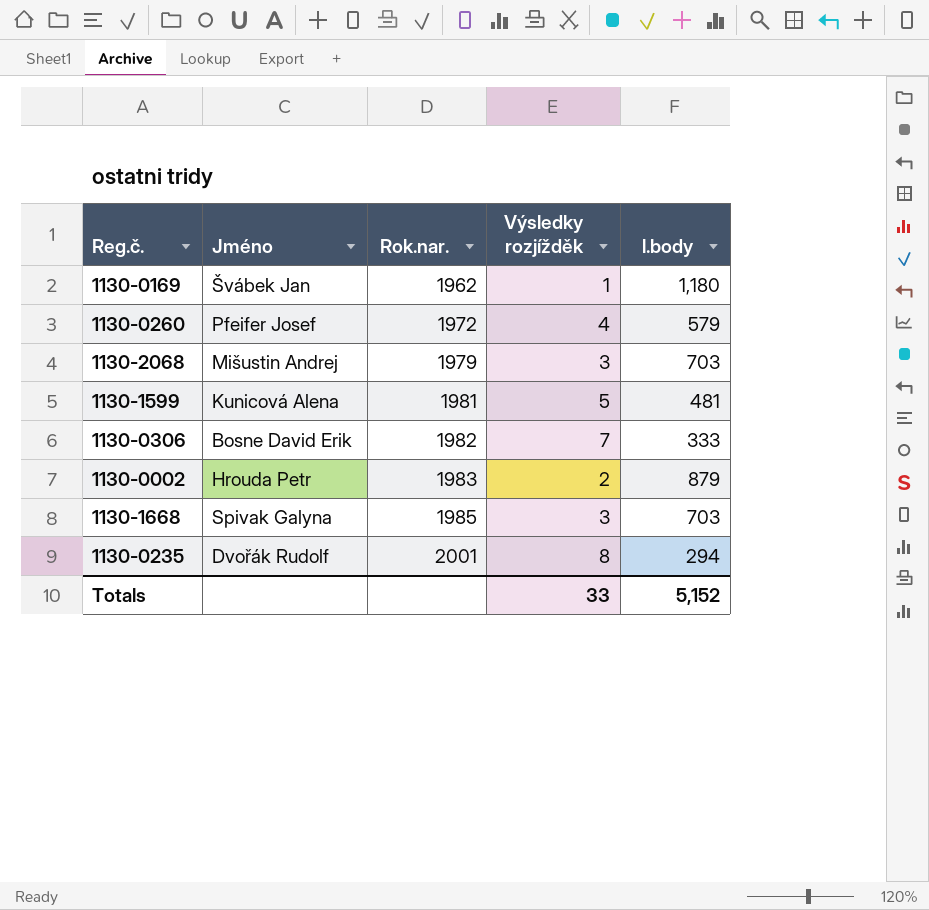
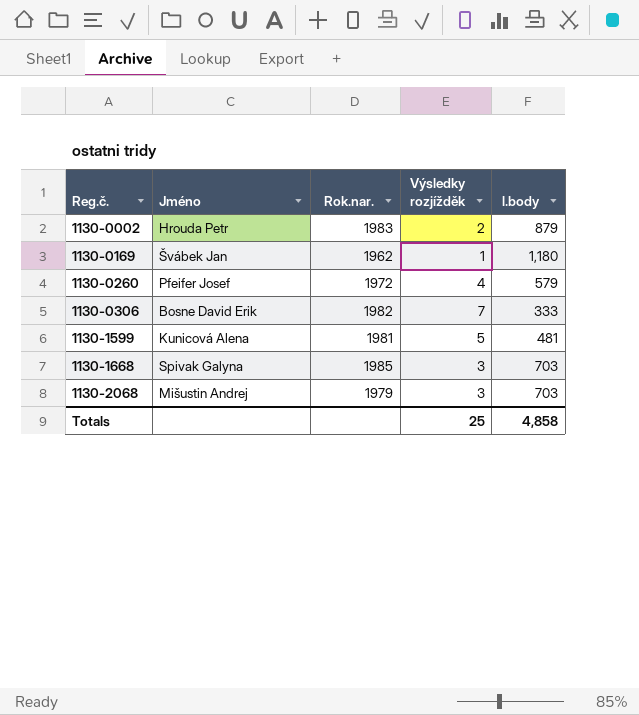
row order: Rok.nar. ascending -> Reg.č. ascending
row 1130-0235: Dvořák Rudolf | 2001 | 8 | 294 -> none
Totals | Výsledky rozjížděk: 33 -> 25
Totals | l.body: 5,152 -> 4,858

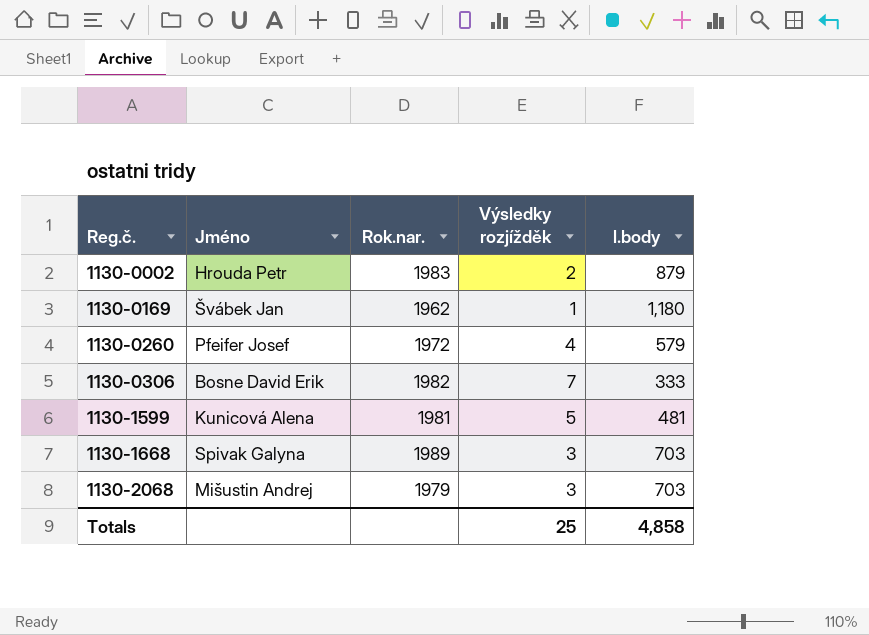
1130-1668 | Rok.nar.: 1985 -> 1989

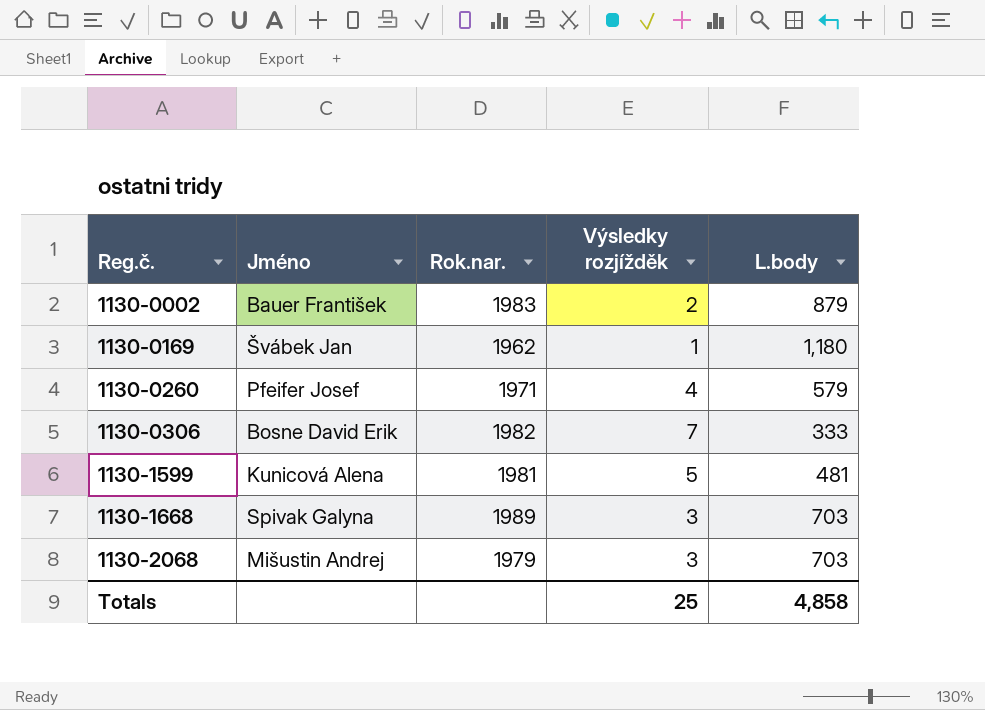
column name: l.body -> L.body
1130-0002 | Jméno: Hrouda Petr -> Bauer František
1130-0260 | Rok.nar.: 1972 -> 1971

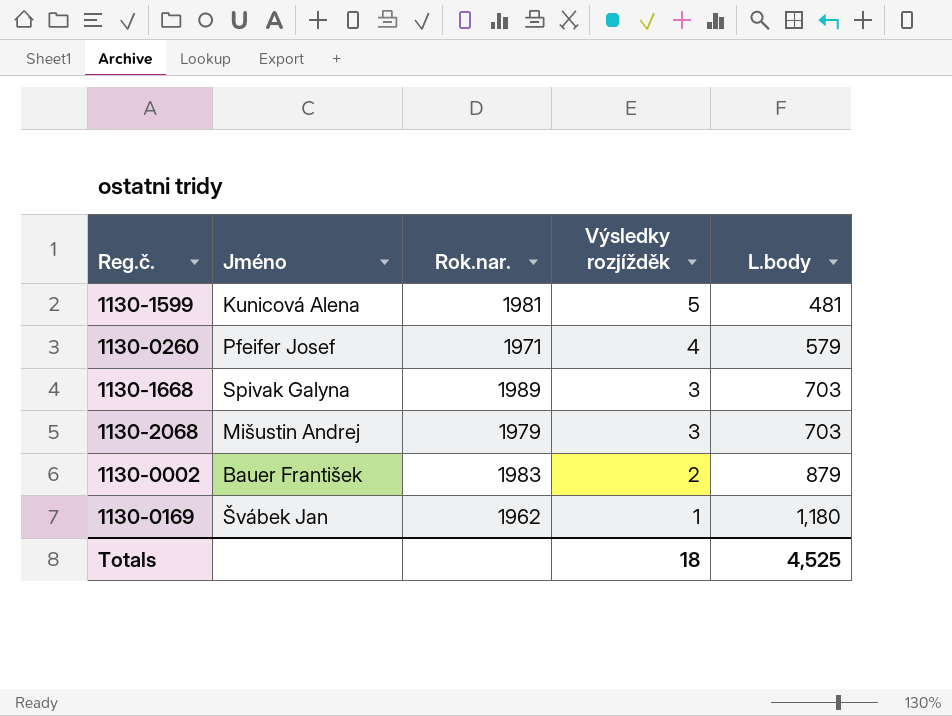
row order: Reg.č. ascending -> Výsledky rozjížděk descending
row 1130-0306: Bosne David Erik | 1982 | 7 | 333 -> none
Totals | Výsledky rozjížděk: 25 -> 18
Totals | L.body: 4,858 -> 4,525

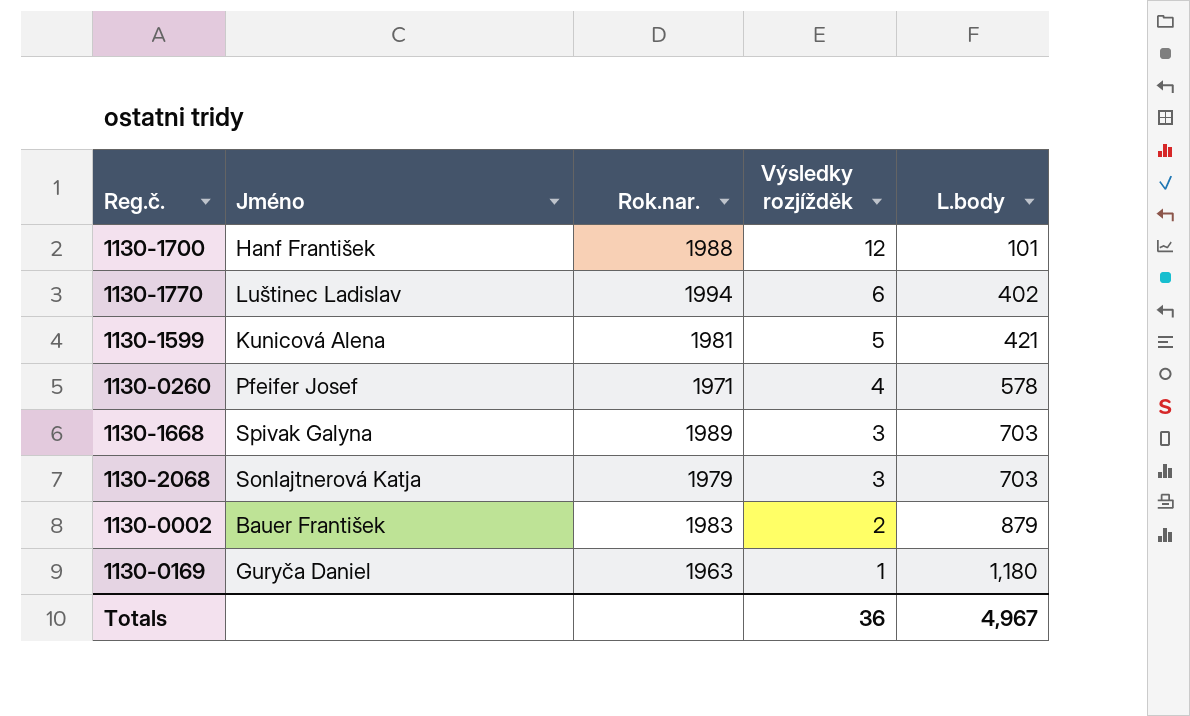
row 1130-1700: none -> Hanf František | 1988 | 12 | 101
row 1130-1770: none -> Luštinec Ladislav | 1994 | 6 | 402
1130-1599 | L.body: 481 -> 421
1130-0260 | L.body: 579 -> 578
1130-2068 | Jméno: Mišustin Andrej -> Sonlajtnerová Katja
1130-0169 | Jméno: Švábek Jan -> Guryča Daniel
1130-0169 | Rok.nar.: 1962 -> 1963
Totals | Výsledky rozjížděk: 18 -> 36
Totals | L.body: 4,525 -> 4,967

